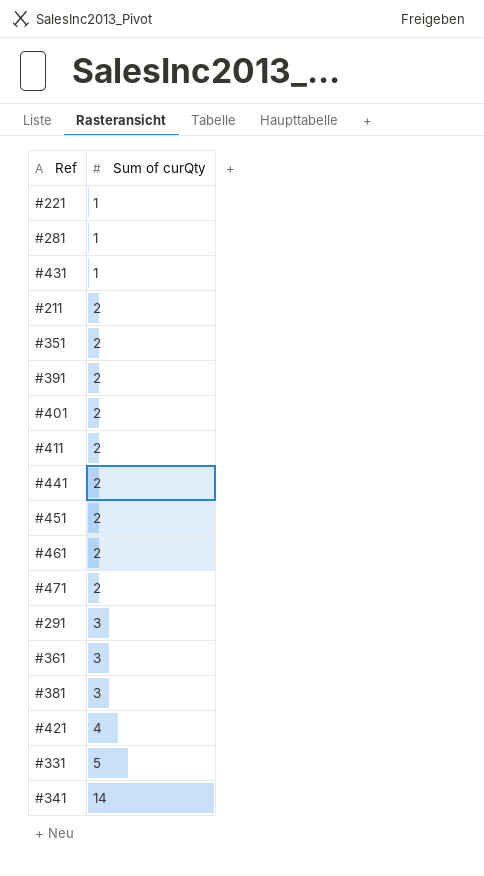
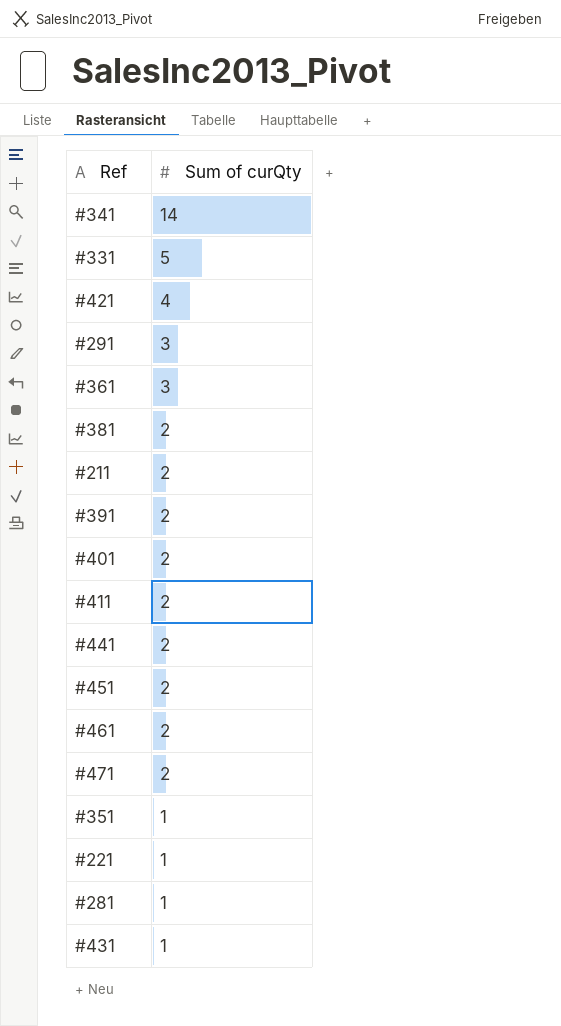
row order: Sum of curQty ascending -> Sum of curQty descending
#381 | Sum of curQty: 3 -> 2
#351 | Sum of curQty: 2 -> 1

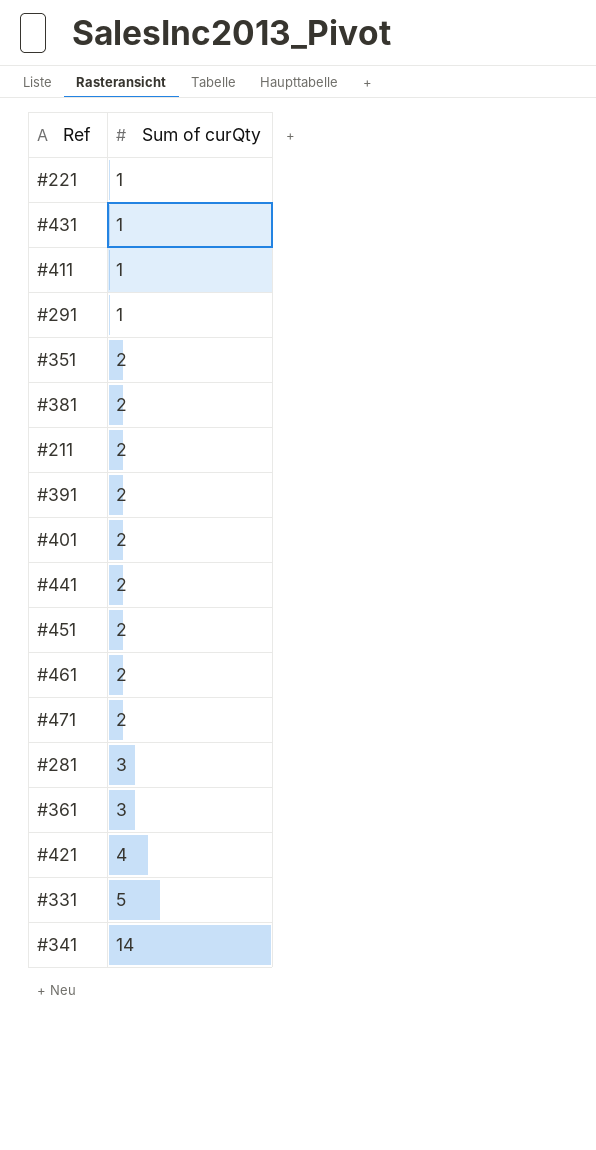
row order: Sum of curQty descending -> Sum of curQty ascending
#411 | Sum of curQty: 2 -> 1
#291 | Sum of curQty: 3 -> 1
#351 | Sum of curQty: 1 -> 2
#281 | Sum of curQty: 1 -> 3

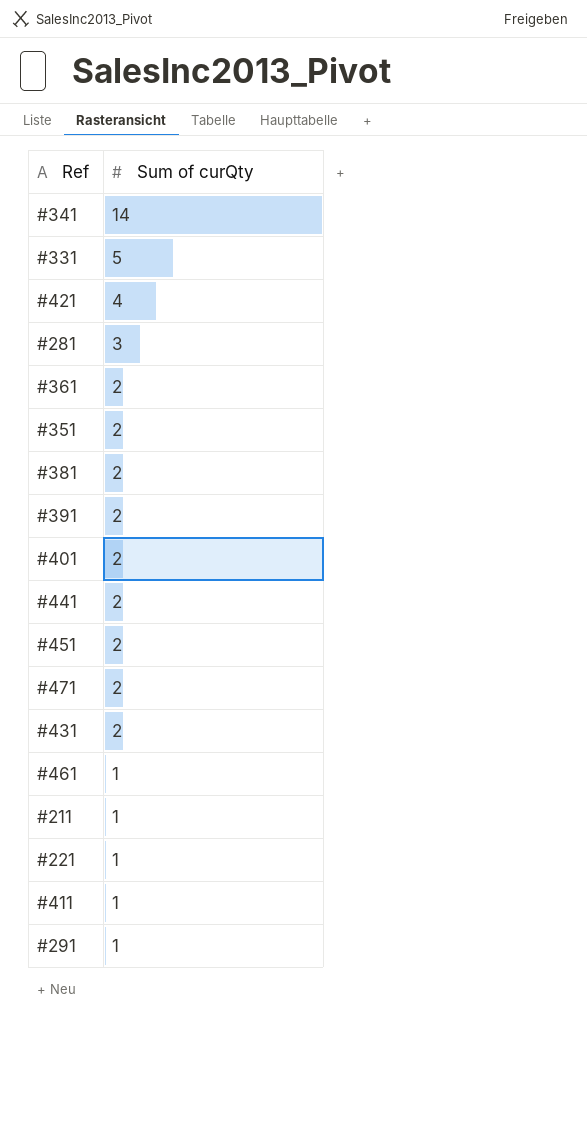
row order: Sum of curQty ascending -> Sum of curQty descending
#361 | Sum of curQty: 3 -> 2
#431 | Sum of curQty: 1 -> 2
#461 | Sum of curQty: 2 -> 1
#211 | Sum of curQty: 2 -> 1

